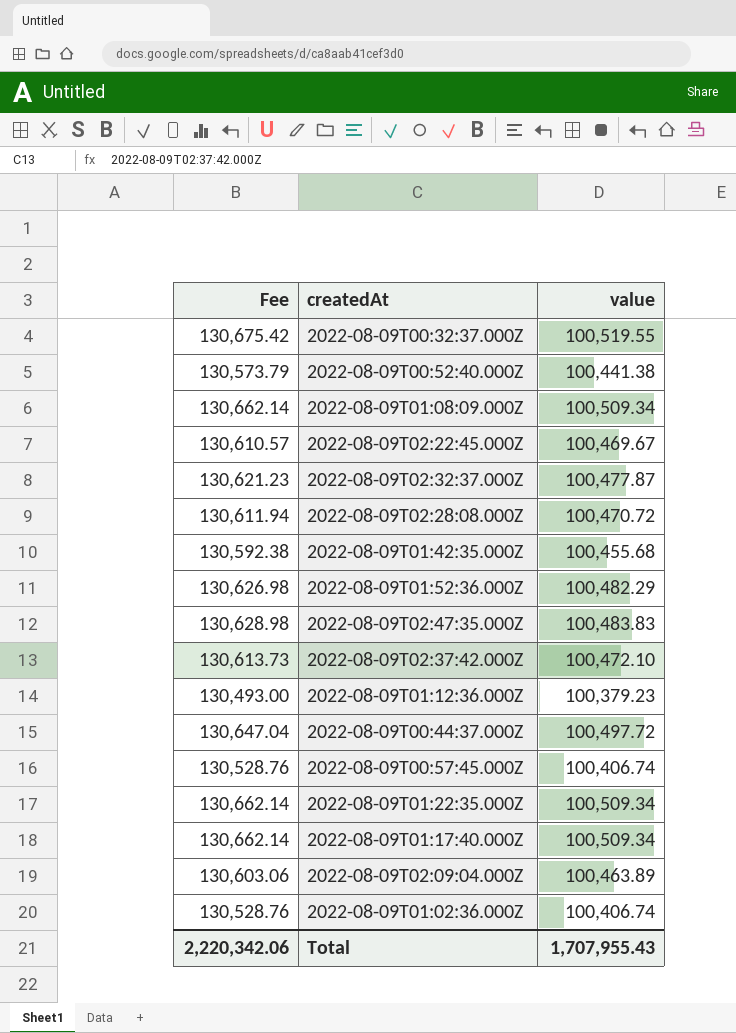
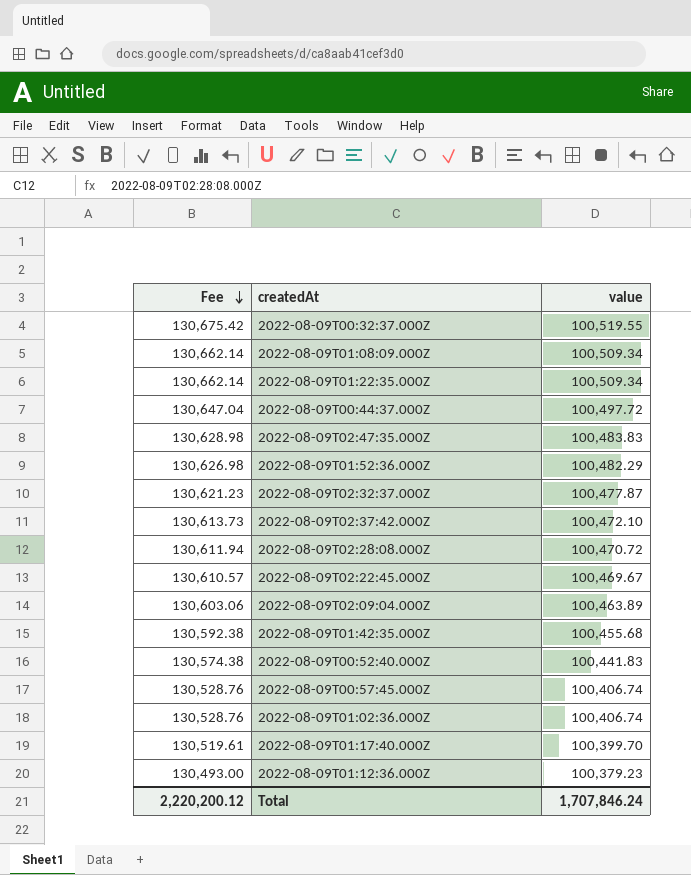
row order: none -> Fee descending
2022-08-09T00:52:40.000Z | Fee: 130,573.79 -> 130,574.38
2022-08-09T00:52:40.000Z | value: 100,441.38 -> 100,441.83
2022-08-09T01:17:40.000Z | Fee: 130,662.14 -> 130,519.61
2022-08-09T01:17:40.000Z | value: 100,509.34 -> 100,399.70
Total | Fee: 2,220,342.06 -> 2,220,200.12
Total | value: 1,707,955.43 -> 1,707,846.24

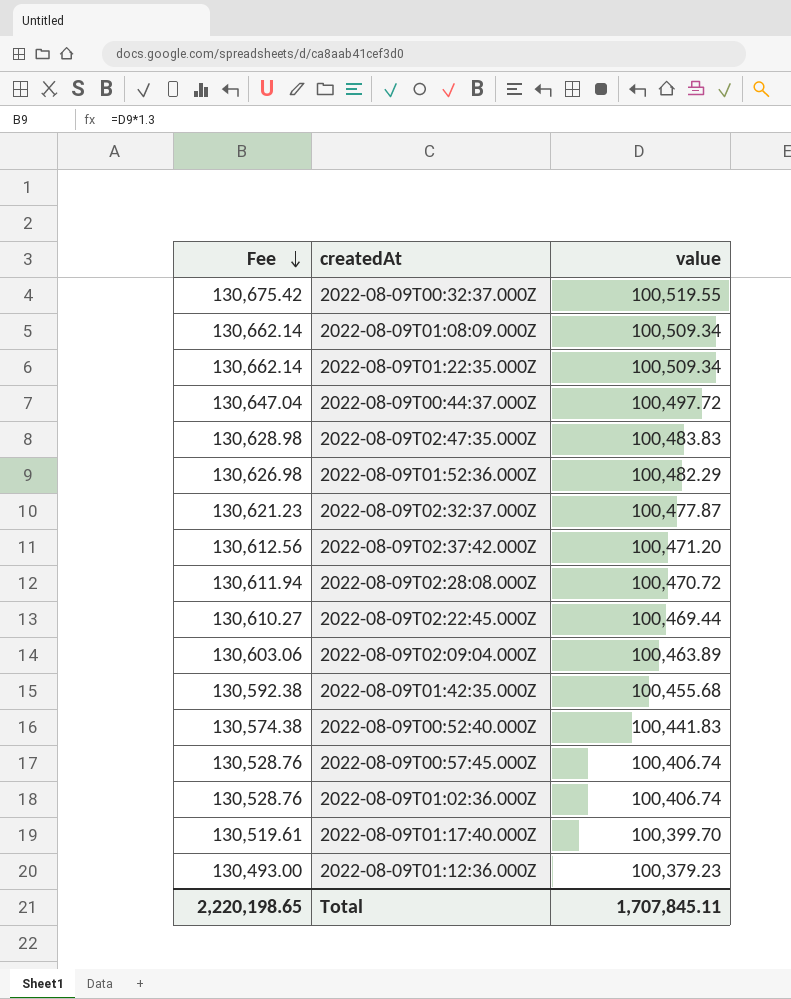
2022-08-09T02:37:42.000Z | Fee: 130,613.73 -> 130,612.56
2022-08-09T02:37:42.000Z | value: 100,472.10 -> 100,471.20
2022-08-09T02:22:45.000Z | Fee: 130,610.57 -> 130,610.27
2022-08-09T02:22:45.000Z | value: 100,469.67 -> 100,469.44
Total | Fee: 2,220,200.12 -> 2,220,198.65
Total | value: 1,707,846.24 -> 1,707,845.11

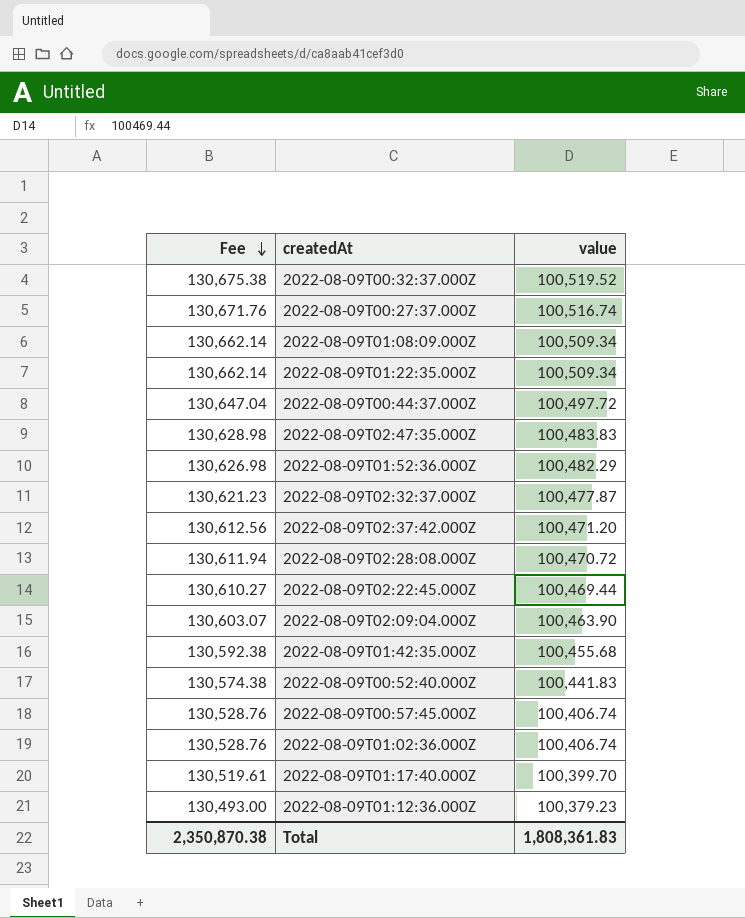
2022-08-09T00:32:37.000Z | Fee: 130,675.42 -> 130,675.38
2022-08-09T00:32:37.000Z | value: 100,519.55 -> 100,519.52
row 2022-08-09T00:27:37.000Z: none -> 130,671.76 | 100,516.74
2022-08-09T02:09:04.000Z | Fee: 130,603.06 -> 130,603.07
2022-08-09T02:09:04.000Z | value: 100,463.89 -> 100,463.90
Total | Fee: 2,220,198.65 -> 2,350,870.38
Total | value: 1,707,845.11 -> 1,808,361.83

